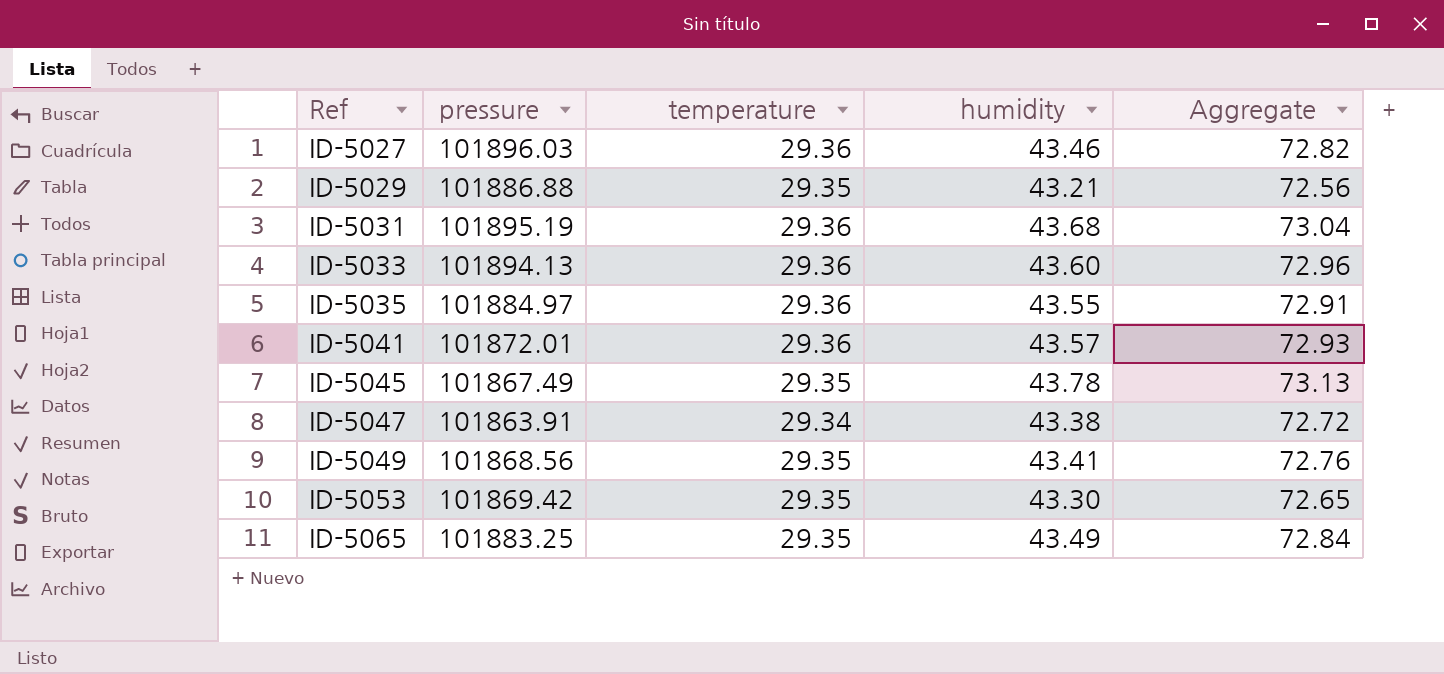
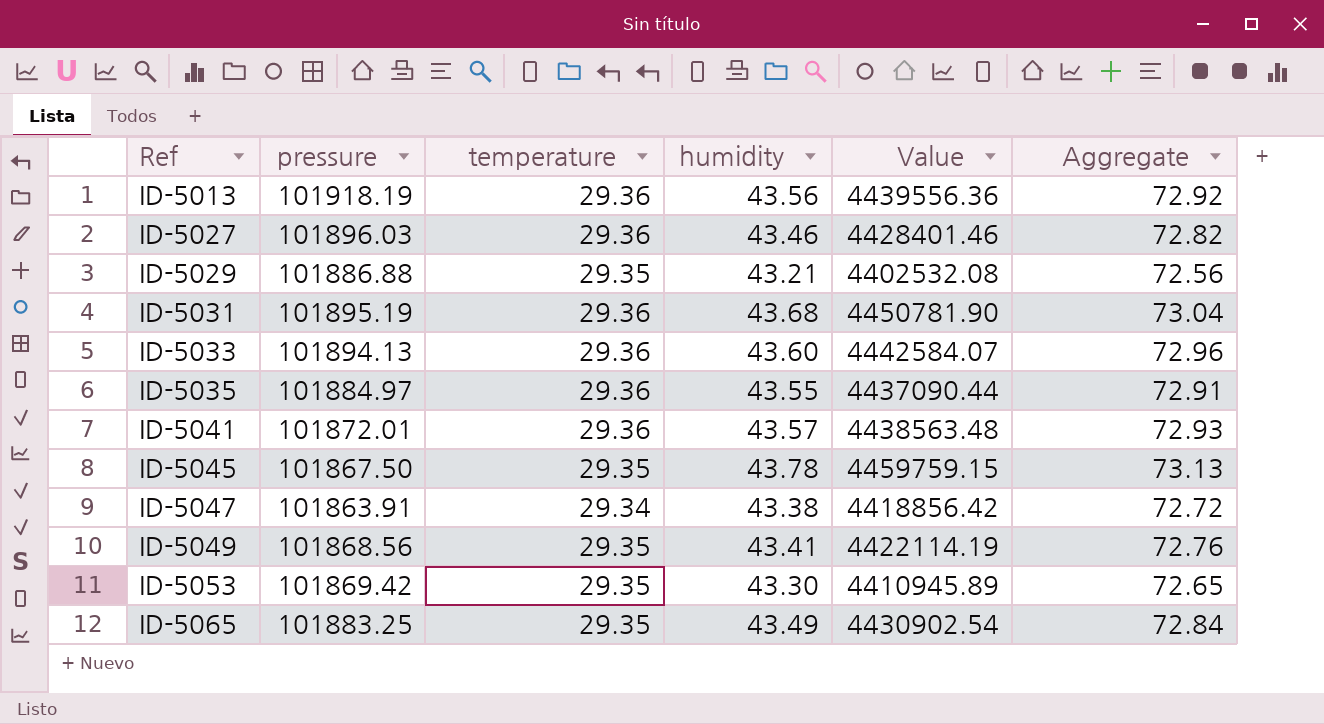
column Value | formula: none -> [pressure] * [humidity]
row ID-5013: none -> 101918.19 | 29.36 | 43.56 | 4439556.36 | 72.92
ID-5045 | pressure: 101867.49 -> 101867.50

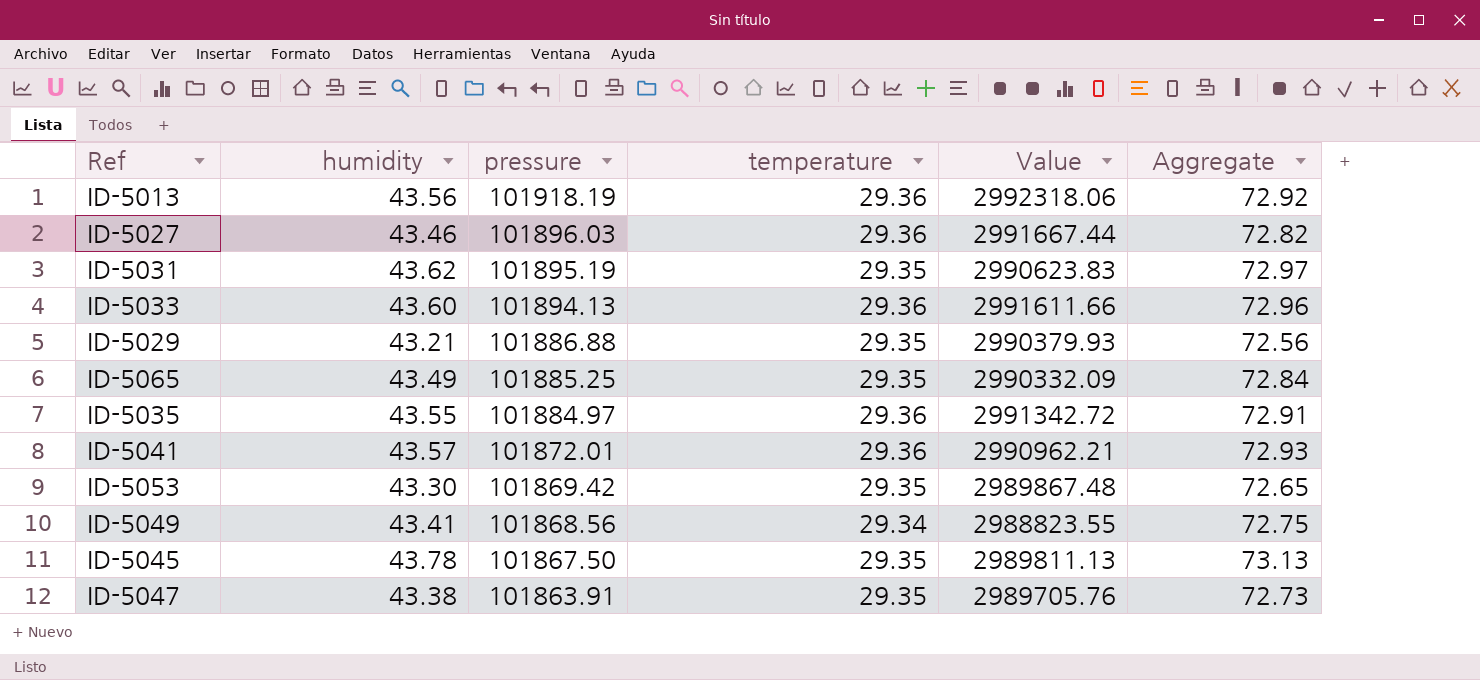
row order: Ref ascending -> pressure descending
column humidity | position: 4 -> 2
column Value | formula: [pressure] * [humidity] -> [pressure] * [temperature]
ID-5031 | humidity: 43.68 -> 43.62
ID-5031 | temperature: 29.36 -> 29.35
ID-5031 | Aggregate: 73.04 -> 72.97
ID-5065 | pressure: 101883.25 -> 101885.25
ID-5049 | temperature: 29.35 -> 29.34
ID-5049 | Aggregate: 72.76 -> 72.75
ID-5047 | temperature: 29.34 -> 29.35
ID-5047 | Aggregate: 72.72 -> 72.73

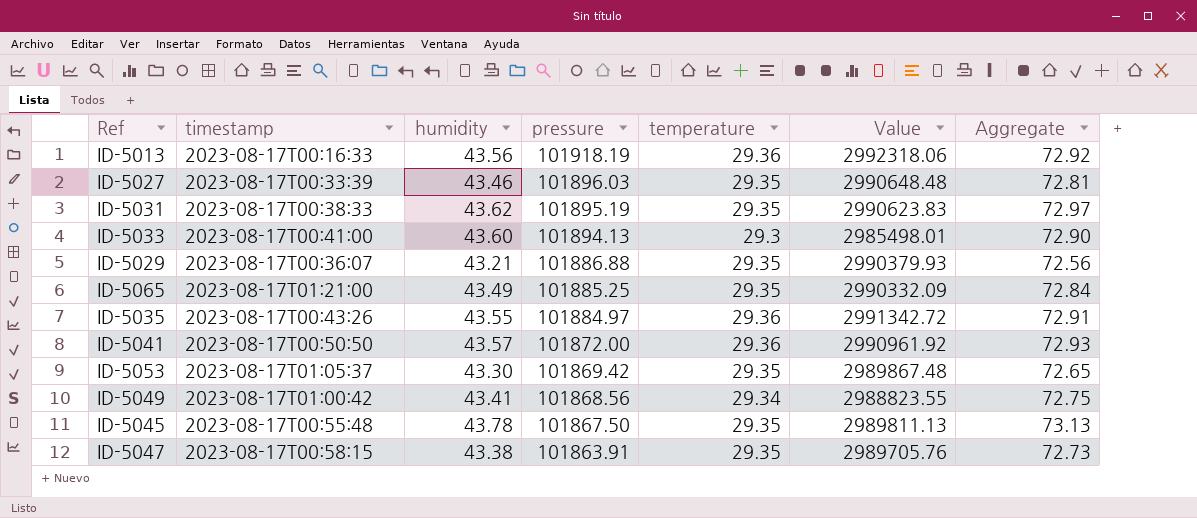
column timestamp | position: none -> 2
ID-5027 | temperature: 29.36 -> 29.35
ID-5027 | Value: 2991667.44 -> 2990648.48
ID-5027 | Aggregate: 72.82 -> 72.81
ID-5033 | temperature: 29.36 -> 29.3
ID-5033 | Value: 2991611.66 -> 2985498.01
ID-5033 | Aggregate: 72.96 -> 72.90
ID-5041 | pressure: 101872.01 -> 101872.00
ID-5041 | Value: 2990962.21 -> 2990961.92

